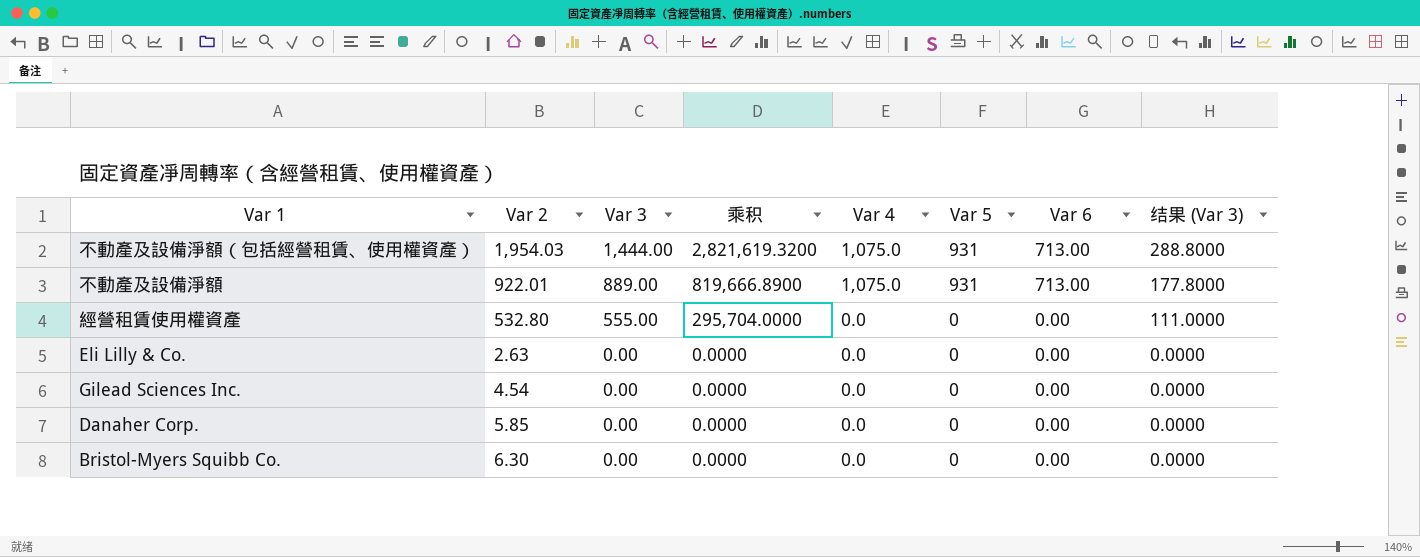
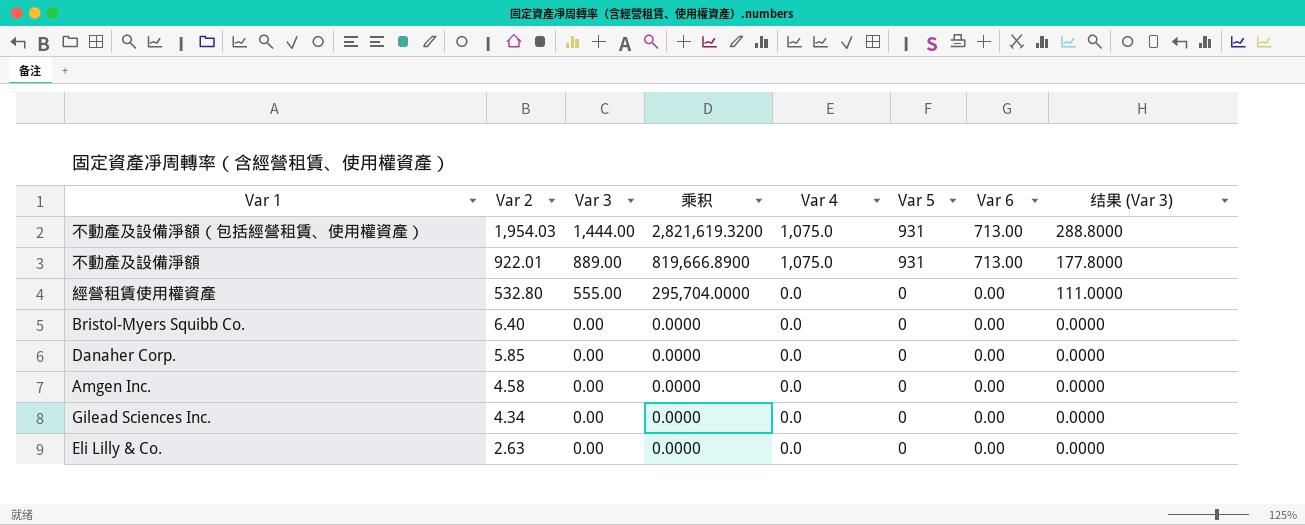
row order: Var 3 descending -> Var 2 descending
Bristol-Myers Squibb Co. | Var 2: 6.30 -> 6.40
row Amgen Inc.: none -> 4.58 | 0.00 | 0.0000 | 0.0 | 0 | 0.00 | 0.0000
Gilead Sciences Inc. | Var 2: 4.54 -> 4.34

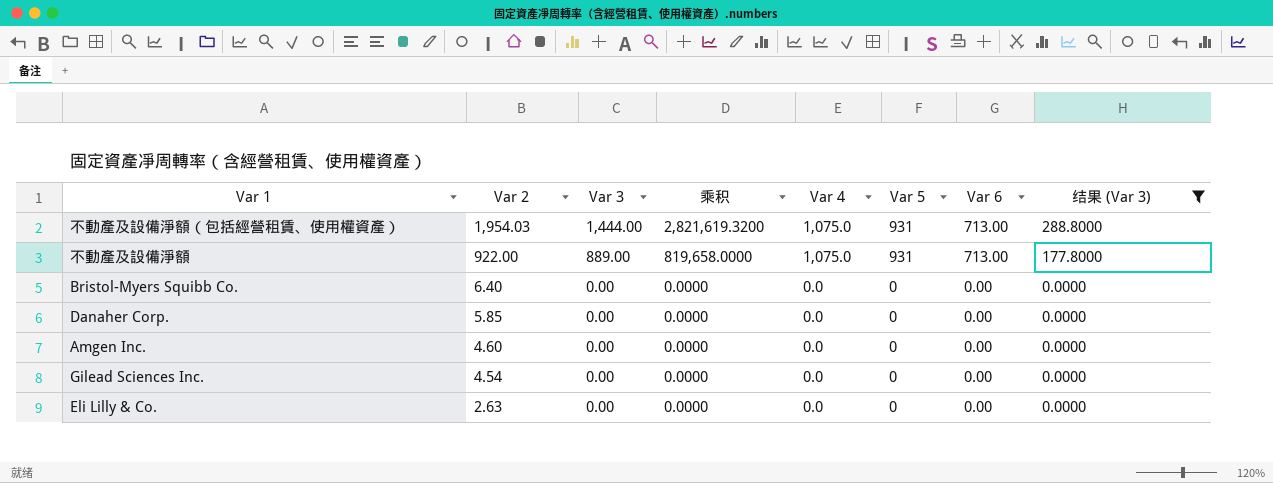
filter: none -> 结果 (Var 3) != 111.0000
不動產及設備淨額 | Var 2: 922.01 -> 922.00
不動產及設備淨額 | 乘积: 819,666.8900 -> 819,658.0000
Amgen Inc. | Var 2: 4.58 -> 4.60
Gilead Sciences Inc. | Var 2: 4.34 -> 4.54

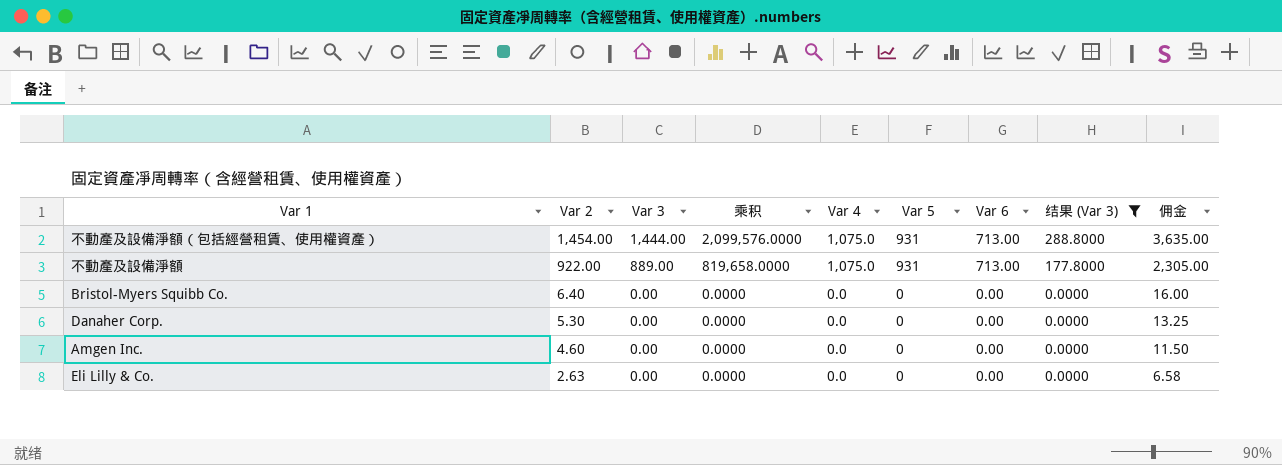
column 佣金 | formula: none -> [Var 2] * 2.5
row Gilead Sciences Inc.: 4.54 | 0.00 | 0.0000 | 0.0 | 0 | 0.00 | 0.0000 -> none
不動產及設備淨額（包括經營租賃、使用權資產） | Var 2: 1,954.03 -> 1,454.00
不動產及設備淨額（包括經營租賃、使用權資產） | 乘积: 2,821,619.3200 -> 2,099,576.0000
Danaher Corp. | Var 2: 5.85 -> 5.30

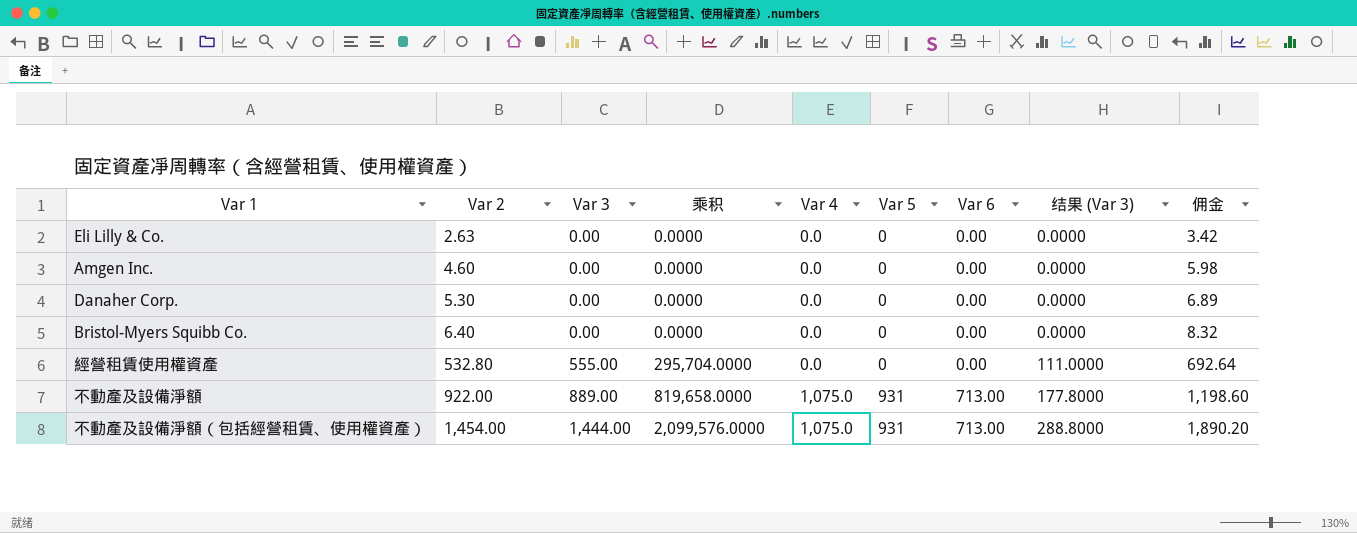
filter: 结果 (Var 3) != 111.0000 -> none
row order: Var 2 descending -> Var 2 ascending
column 佣金 | formula: [Var 2] * 2.5 -> [Var 2] * 1.3

